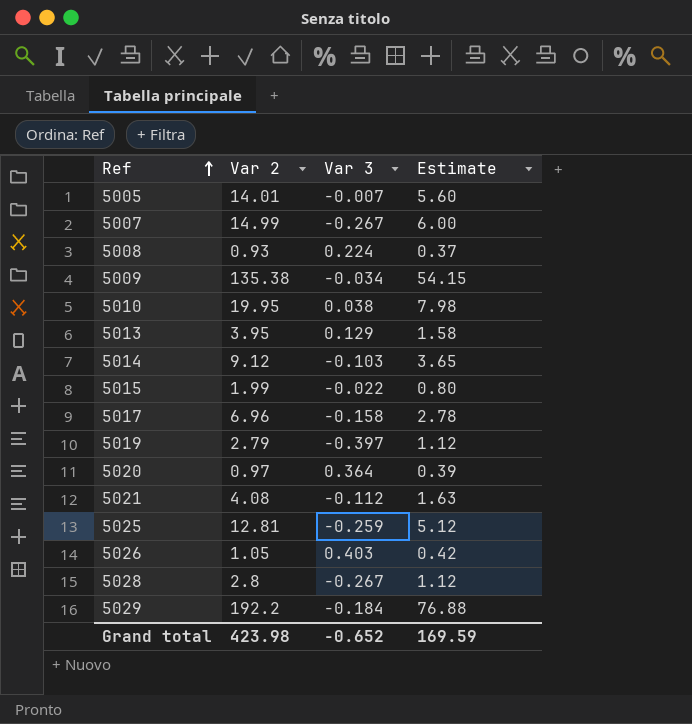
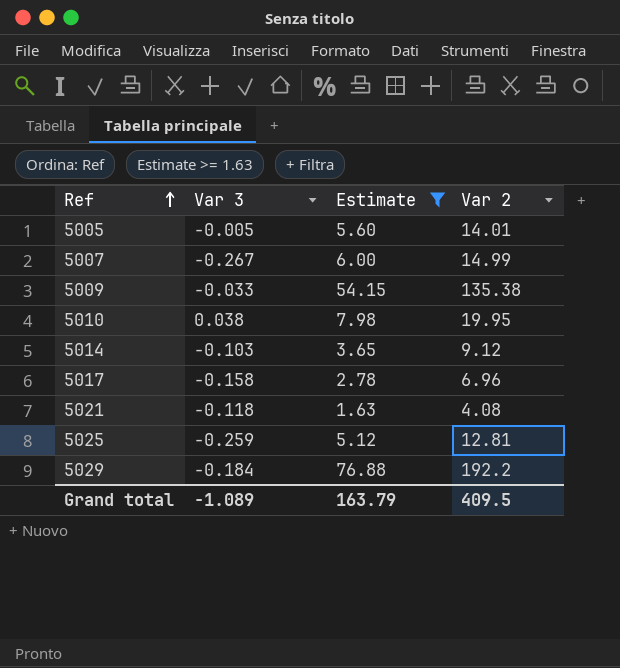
filter: none -> Estimate >= 1.63
column Var 2 | position: 2 -> 4
5005 | Var 3: -0.007 -> -0.005
5009 | Var 3: -0.034 -> -0.033
5021 | Var 3: -0.112 -> -0.118
Grand total | Var 3: -0.652 -> -1.089
Grand total | Estimate: 169.59 -> 163.79
Grand total | Var 2: 423.98 -> 409.5

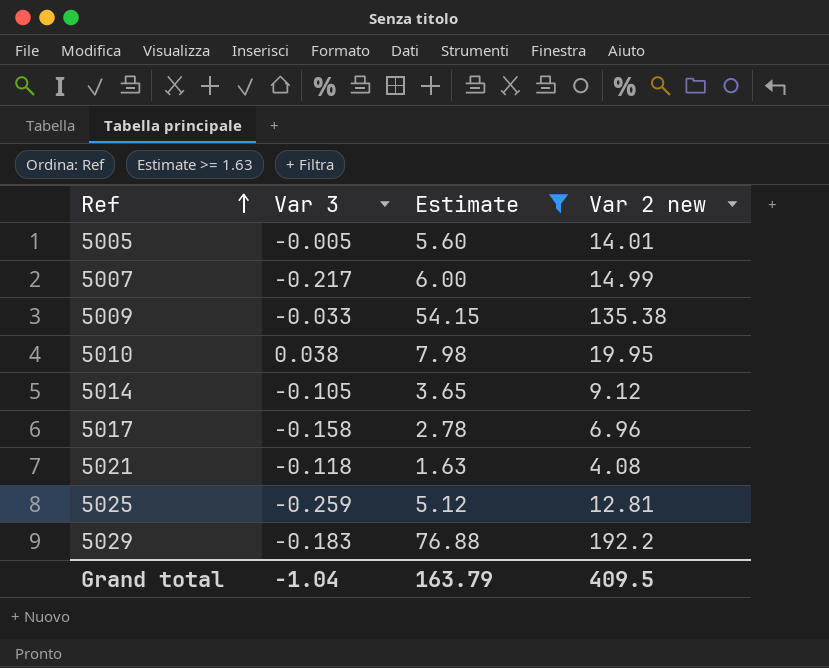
column name: Var 2 -> Var 2 new
5007 | Var 3: -0.267 -> -0.217
5014 | Var 3: -0.103 -> -0.105
5029 | Var 3: -0.184 -> -0.183
Grand total | Var 3: -1.089 -> -1.04

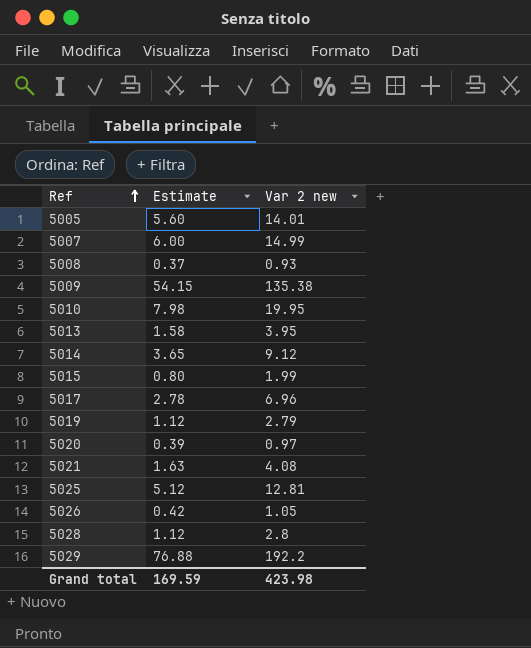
filter: Estimate >= 1.63 -> none
column Var 3 | position: 2 -> none
Grand total | Estimate: 163.79 -> 169.59
Grand total | Var 2 new: 409.5 -> 423.98

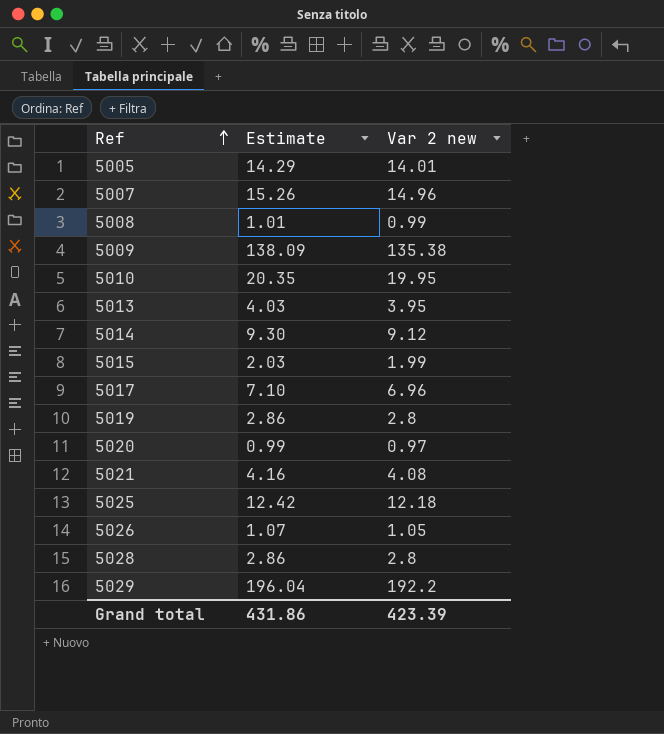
column Estimate | formula: [Var 2 new] * 0.4 -> [Var 2 new] * 1.02
5007 | Var 2 new: 14.99 -> 14.96
5008 | Var 2 new: 0.93 -> 0.99
5019 | Var 2 new: 2.79 -> 2.8
5025 | Var 2 new: 12.81 -> 12.18
Grand total | Estimate: 169.59 -> 431.86
Grand total | Var 2 new: 423.98 -> 423.39

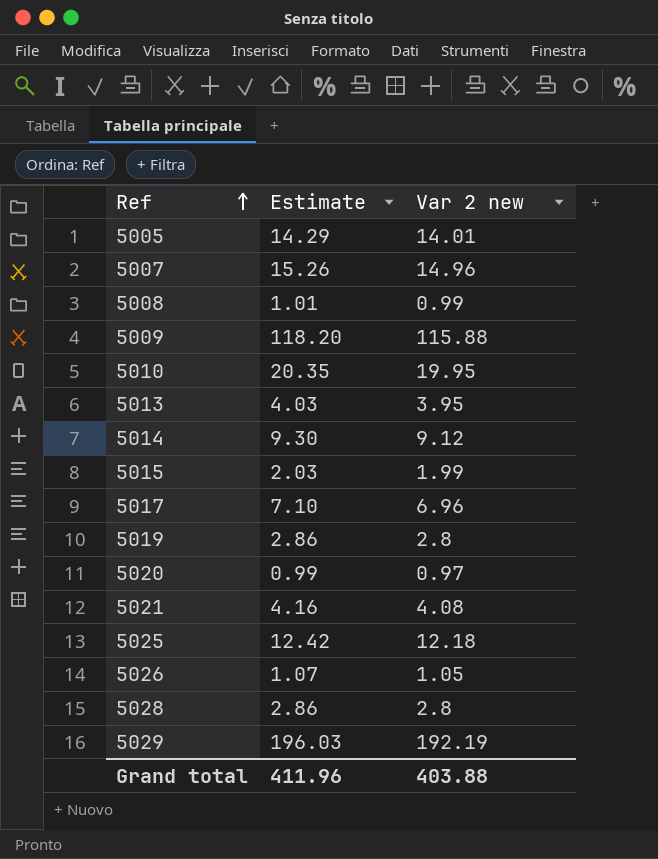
5009 | Estimate: 138.09 -> 118.20
5009 | Var 2 new: 135.38 -> 115.88
5029 | Estimate: 196.04 -> 196.03
5029 | Var 2 new: 192.2 -> 192.19
Grand total | Estimate: 431.86 -> 411.96
Grand total | Var 2 new: 423.39 -> 403.88

